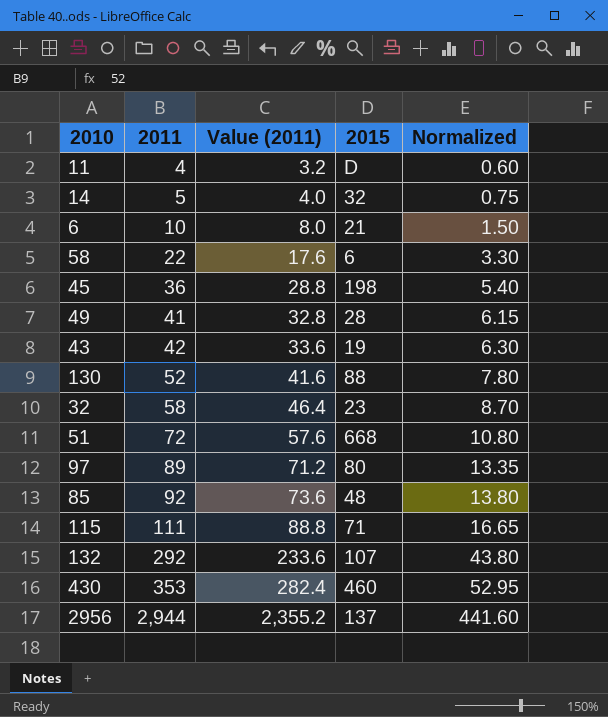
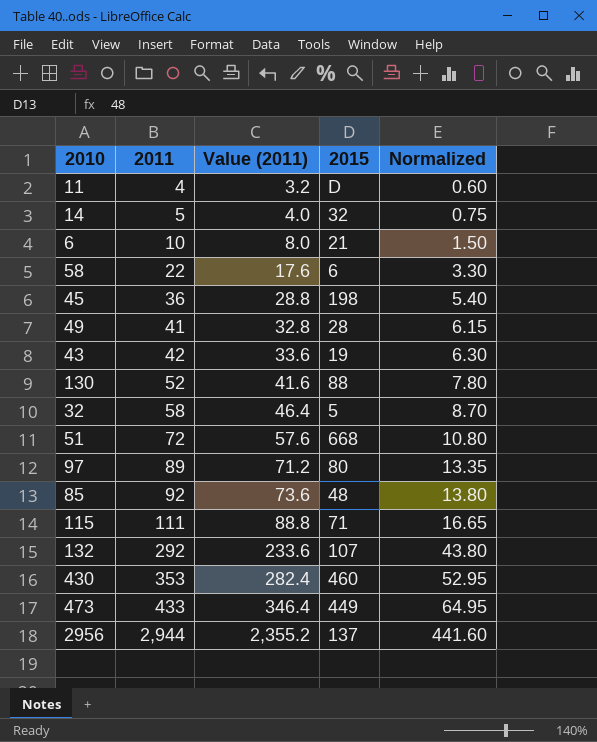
32 | 2015: 23 -> 5
row 473: none -> 433 | 346.4 | 449 | 64.95

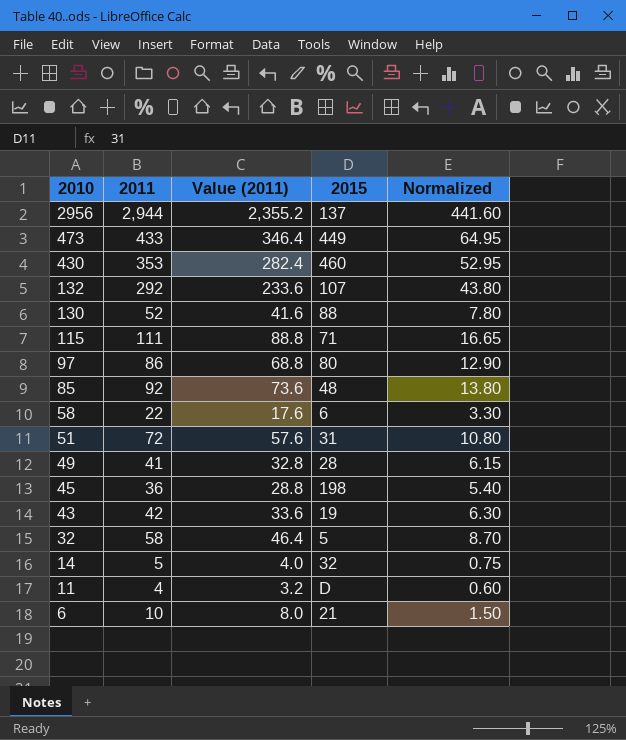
row order: 2011 ascending -> 2010 descending
97 | 2011: 89 -> 86
97 | Value (2011): 71.2 -> 68.8
97 | Normalized: 13.35 -> 12.90
51 | 2015: 668 -> 31

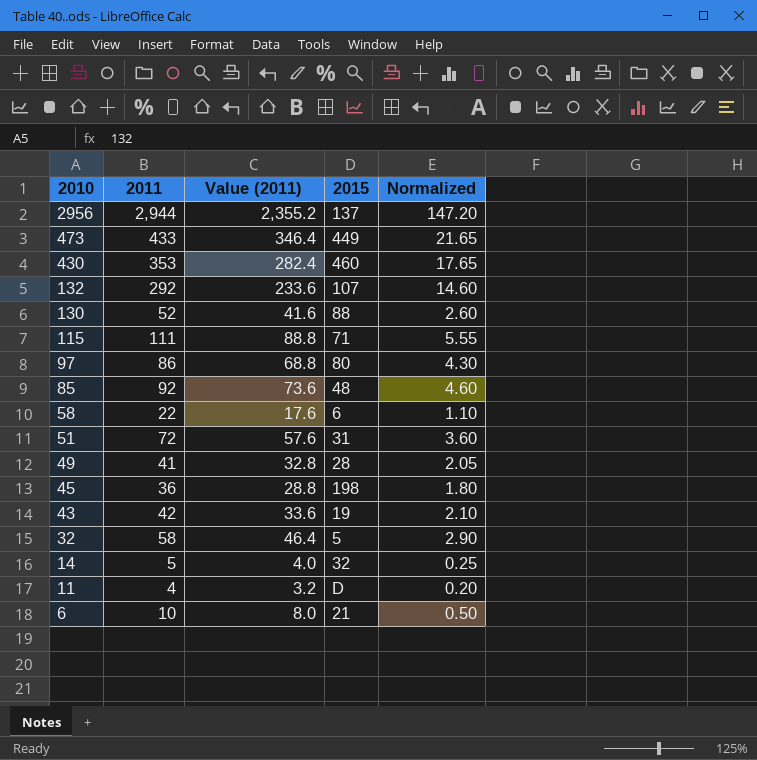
column Normalized | formula: [2011] * 0.15 -> [2011] * 0.05

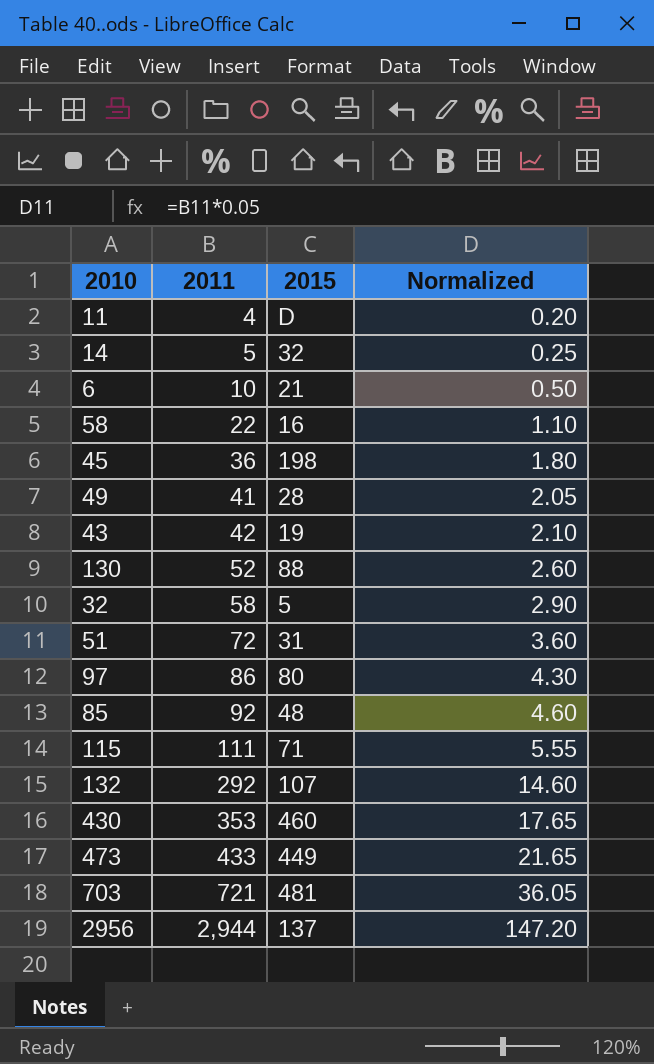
row order: 2010 descending -> 2011 ascending
column Value (2011) | formula: [2011] * 0.8 -> none
58 | 2015: 6 -> 16
row 703: none -> 721 | 481 | 36.05

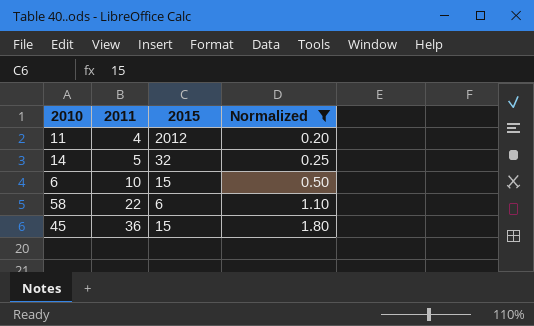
filter: none -> Normalized <= 1.80
11 | 2015: D -> 2012
6 | 2015: 21 -> 15
58 | 2015: 16 -> 6
45 | 2015: 198 -> 15

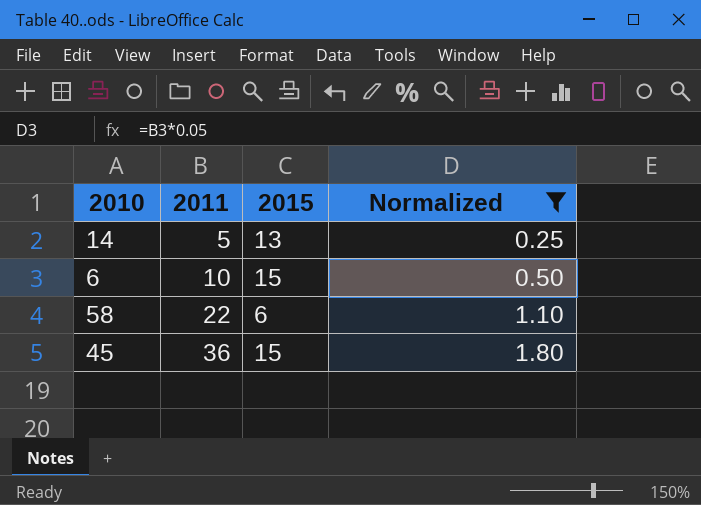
row 11: 4 | 2012 | 0.20 -> none
14 | 2015: 32 -> 13

